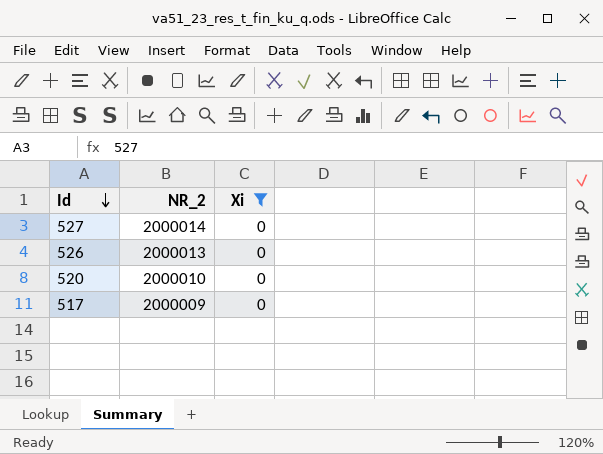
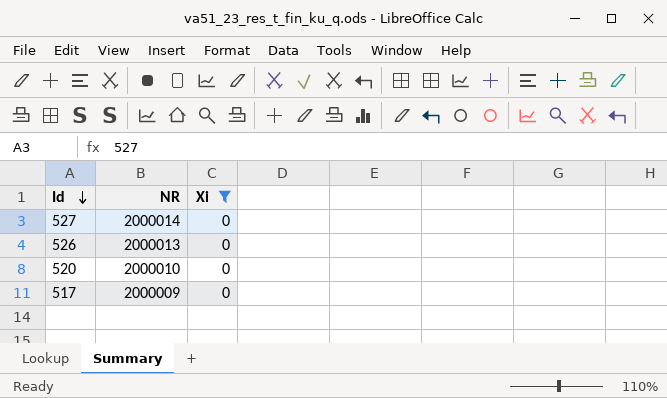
column name: NR_2 -> NR

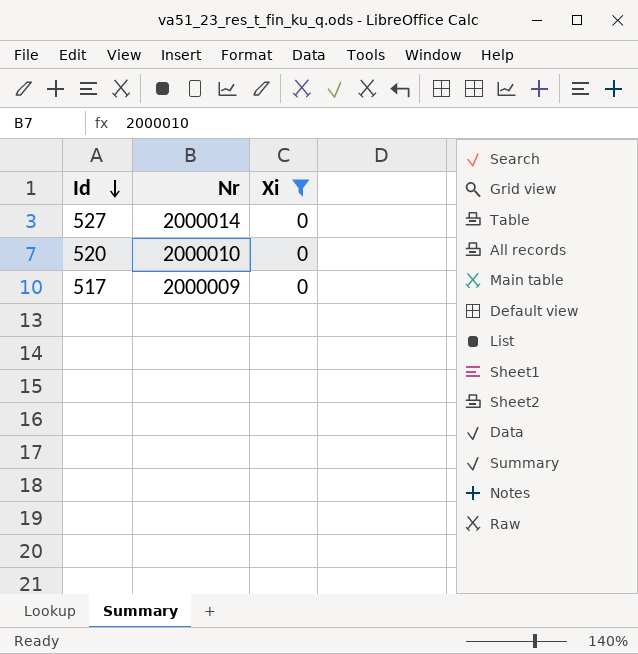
column name: NR -> Nr
row 526: 2000013 | 0 -> none

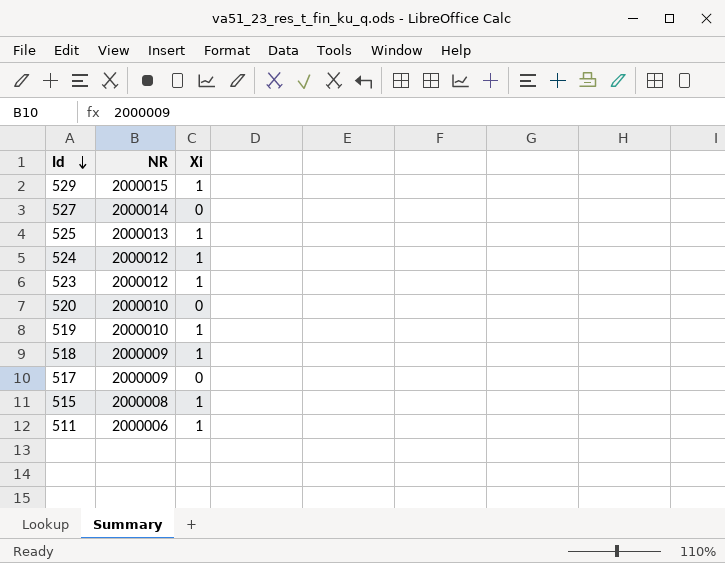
filter: Xi = 0 -> none
column name: Nr -> NR

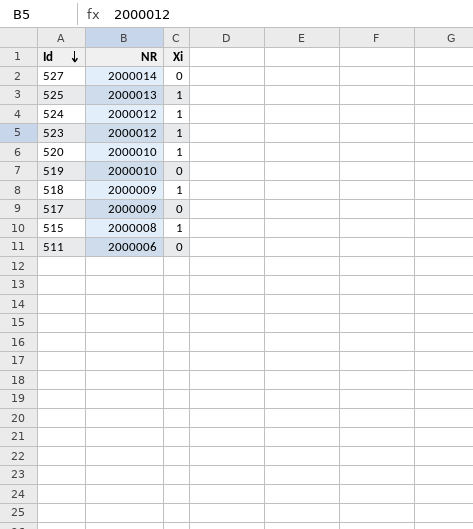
row 529: 2000015 | 1 -> none
520 | Xi: 0 -> 1
519 | Xi: 1 -> 0
511 | Xi: 1 -> 0

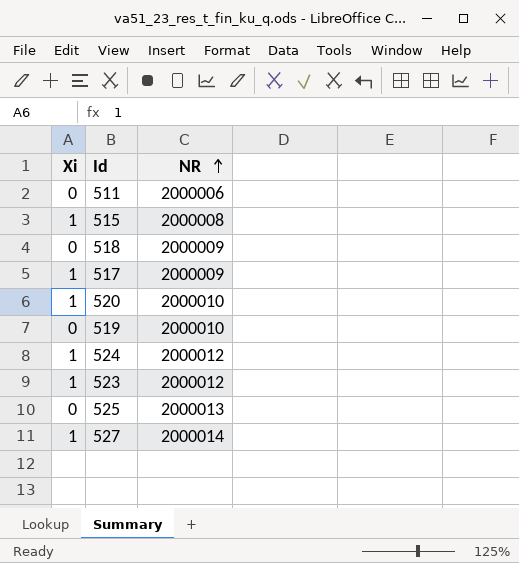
row order: Id descending -> NR ascending
column Xi | position: 3 -> 1
518 | Xi: 1 -> 0
517 | Xi: 0 -> 1
525 | Xi: 1 -> 0
527 | Xi: 0 -> 1

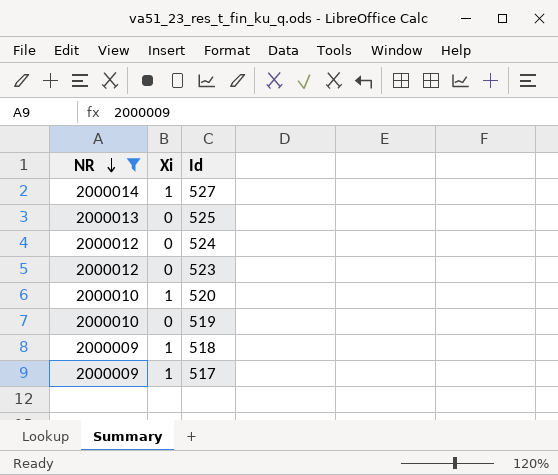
filter: none -> NR >= 2000009
row order: NR ascending -> NR descending
column NR | position: 3 -> 1
524 | Xi: 1 -> 0
523 | Xi: 1 -> 0
518 | Xi: 0 -> 1

